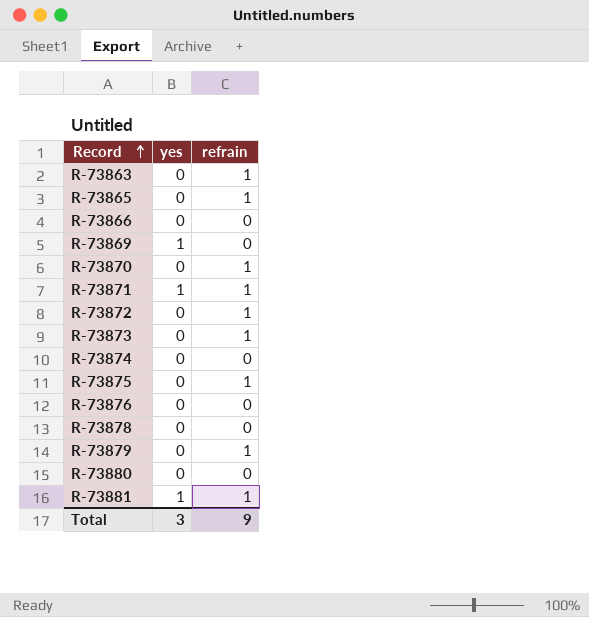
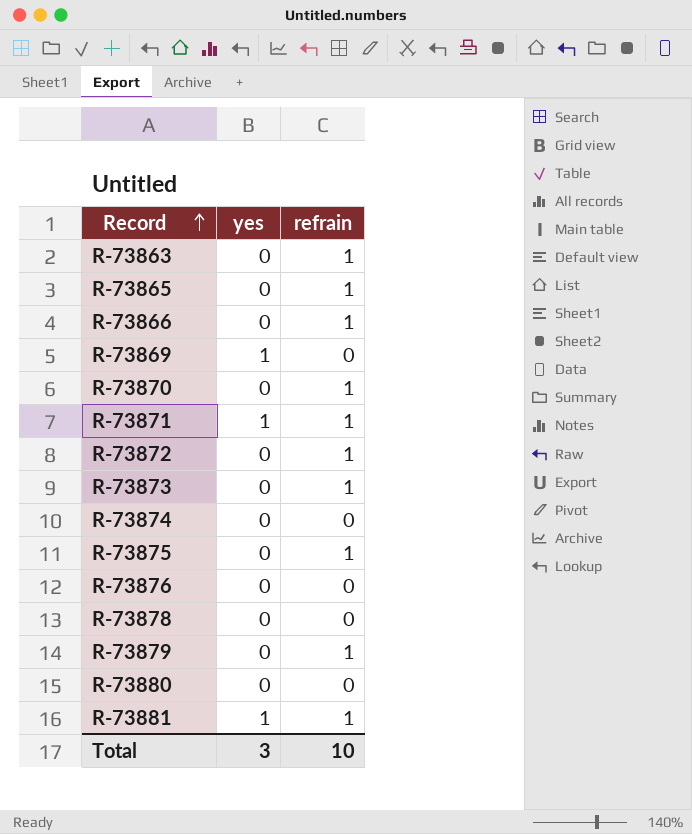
R-73866 | refrain: 0 -> 1
Total | refrain: 9 -> 10

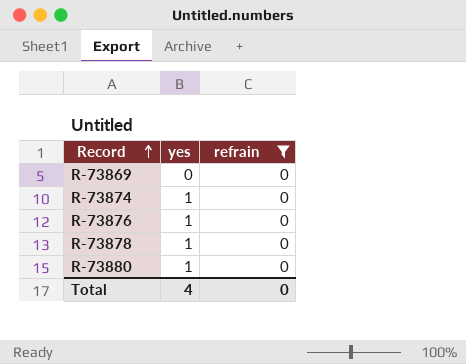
filter: none -> refrain = 0
R-73869 | yes: 1 -> 0
R-73874 | yes: 0 -> 1
R-73876 | yes: 0 -> 1
R-73878 | yes: 0 -> 1
R-73880 | yes: 0 -> 1
Total | yes: 3 -> 4
Total | refrain: 10 -> 0

